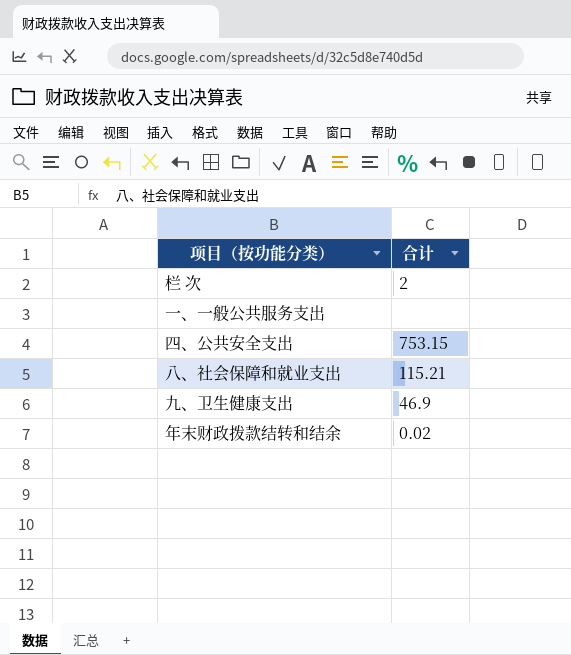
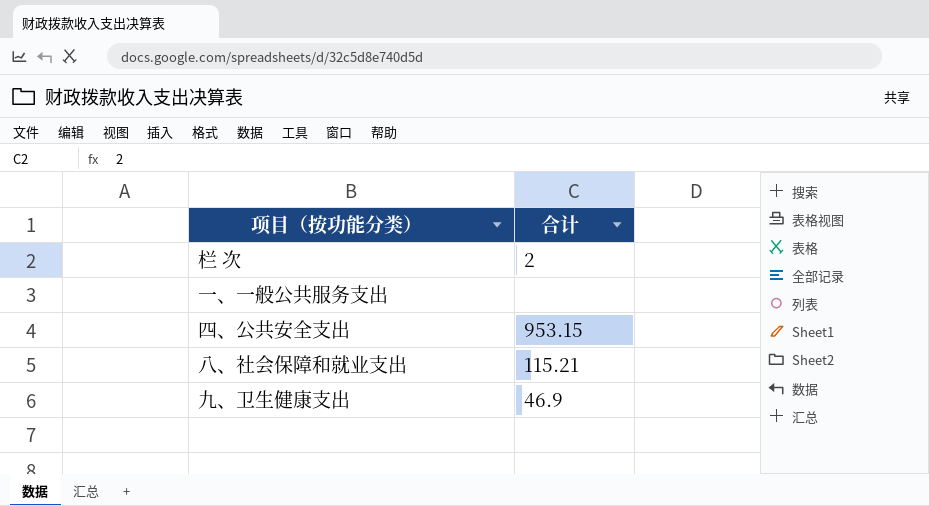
row 年末财政拨款结转和结余: 0.02 -> none
四、公共安全支出 | 合计: 753.15 -> 953.15

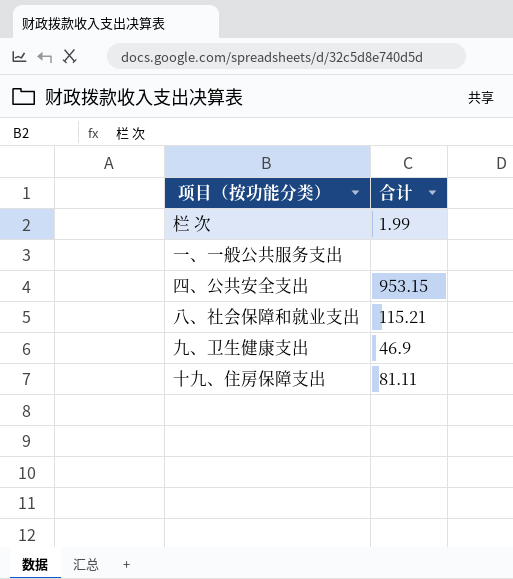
栏 次 | 合计: 2 -> 1.99
row 十九、住房保障支出: none -> 81.11

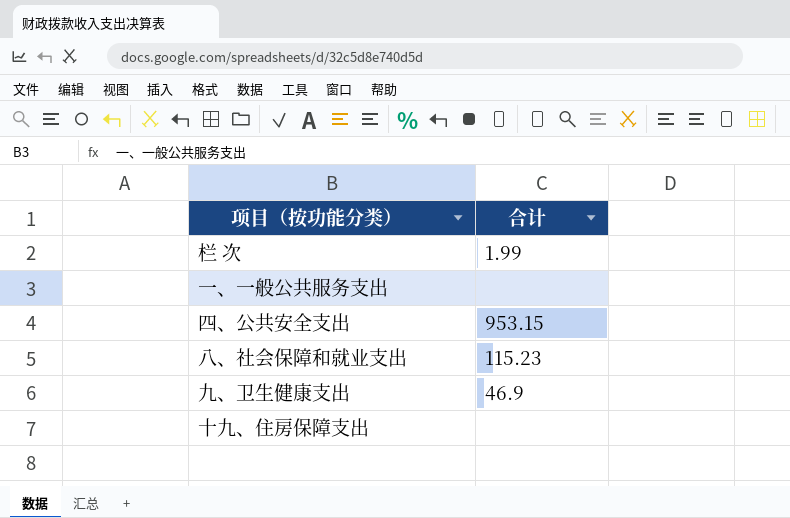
八、社会保障和就业支出 | 合计: 115.21 -> 115.23
十九、住房保障支出 | 合计: 81.11 -> none

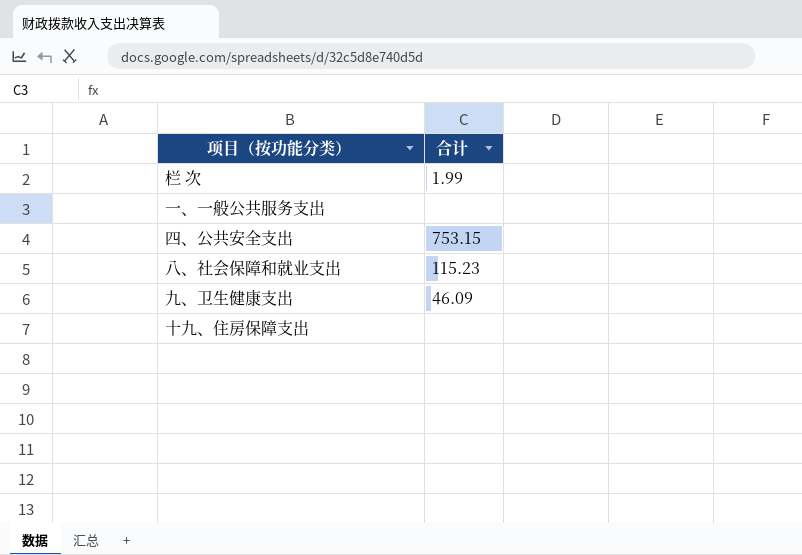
四、公共安全支出 | 合计: 953.15 -> 753.15
九、卫生健康支出 | 合计: 46.9 -> 46.09

